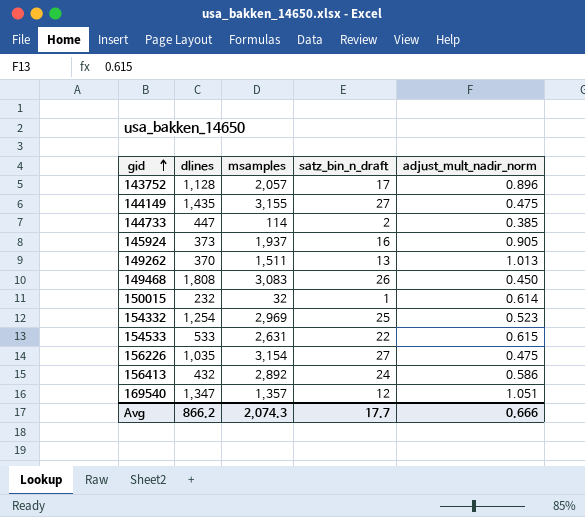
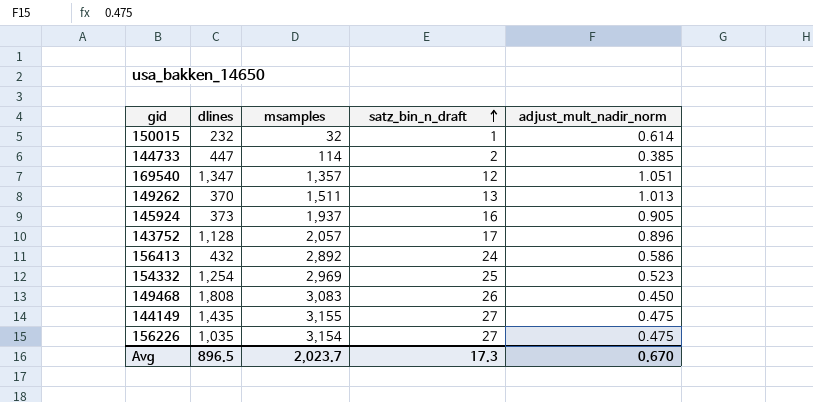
row order: gid ascending -> satz_bin_n_draft ascending
row 154533: 533 | 2,631 | 22 | 0.615 -> none
Avg | dlines: 866.2 -> 896.5
Avg | msamples: 2,074.3 -> 2,023.7
Avg | satz_bin_n_draft: 17.7 -> 17.3
Avg | adjust_mult_nadir_norm: 0.666 -> 0.670

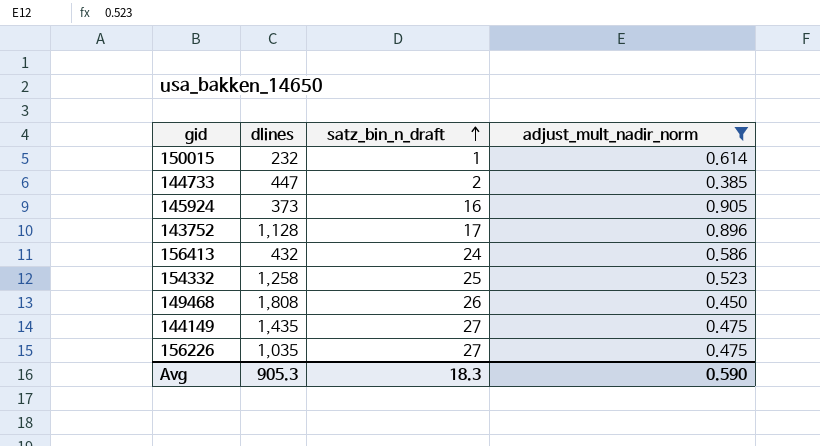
filter: none -> adjust_mult_nadir_norm <= 0.905
column msamples | position: 3 -> none
154332 | dlines: 1,254 -> 1,258
Avg | dlines: 896.5 -> 905.3
Avg | satz_bin_n_draft: 17.3 -> 18.3
Avg | adjust_mult_nadir_norm: 0.670 -> 0.590

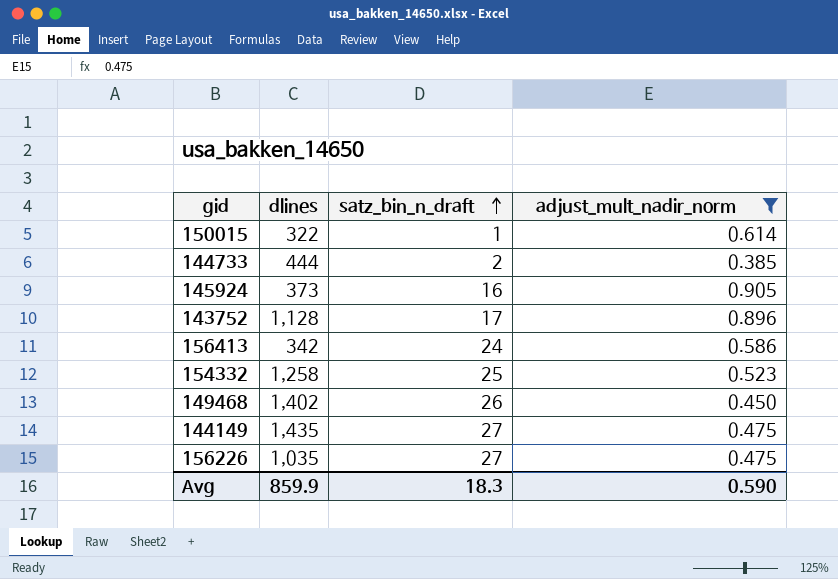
150015 | dlines: 232 -> 322
144733 | dlines: 447 -> 444
156413 | dlines: 432 -> 342
149468 | dlines: 1,808 -> 1,402
Avg | dlines: 905.3 -> 859.9

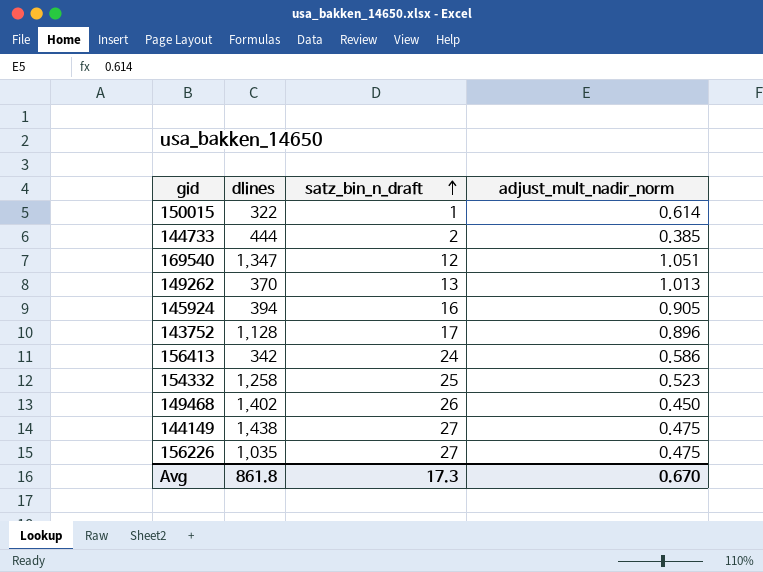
filter: adjust_mult_nadir_norm <= 0.905 -> none
145924 | dlines: 373 -> 394
144149 | dlines: 1,435 -> 1,438
Avg | dlines: 859.9 -> 861.8
Avg | satz_bin_n_draft: 18.3 -> 17.3
Avg | adjust_mult_nadir_norm: 0.590 -> 0.670

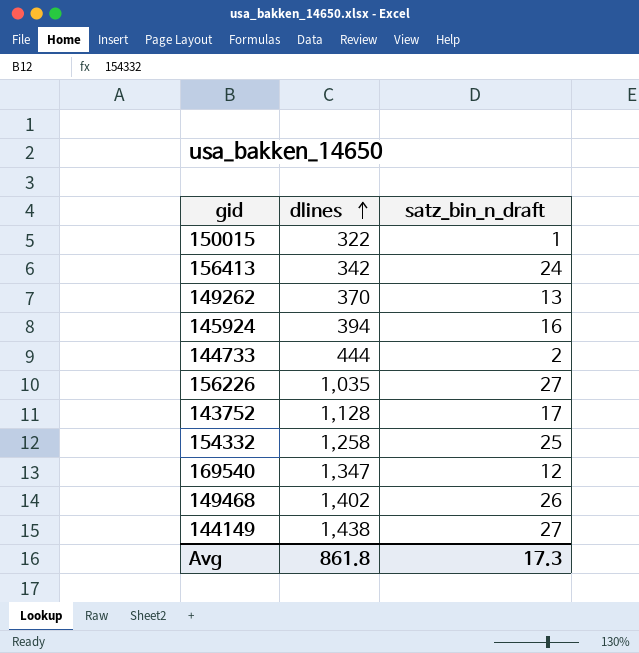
row order: satz_bin_n_draft ascending -> dlines ascending
column adjust_mult_nadir_norm | position: 4 -> none

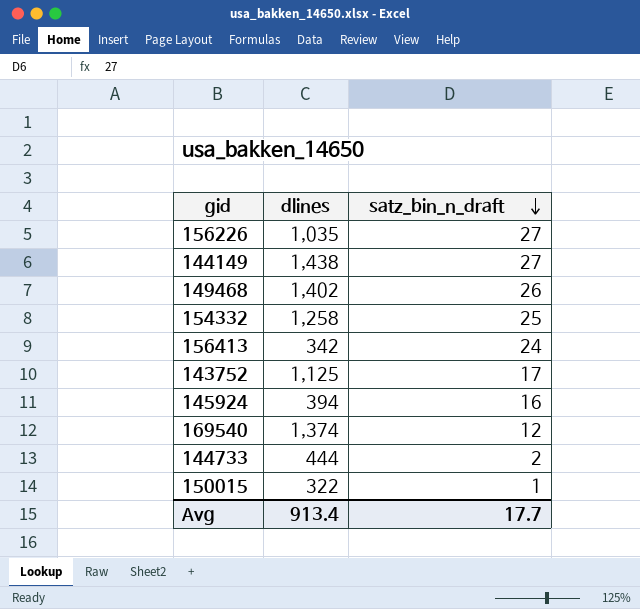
row order: dlines ascending -> satz_bin_n_draft descending
row 149262: 370 | 13 -> none
143752 | dlines: 1,128 -> 1,125
169540 | dlines: 1,347 -> 1,374
Avg | dlines: 861.8 -> 913.4
Avg | satz_bin_n_draft: 17.3 -> 17.7

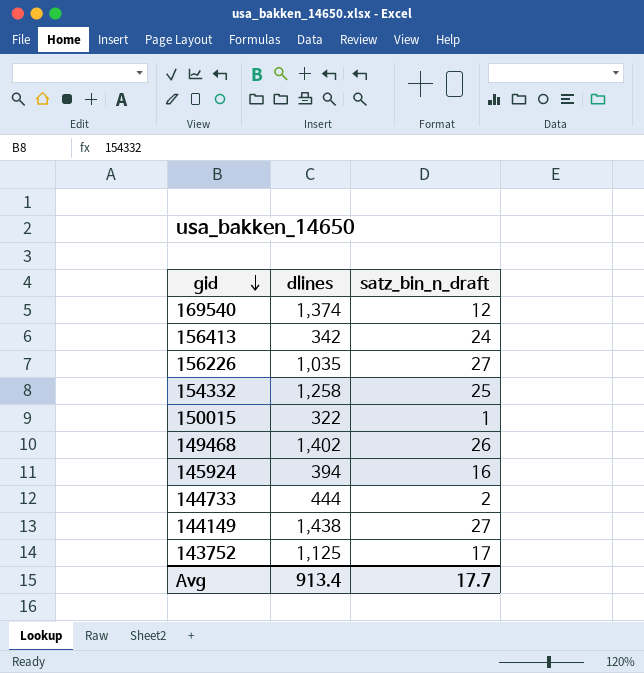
row order: satz_bin_n_draft descending -> gid descending

